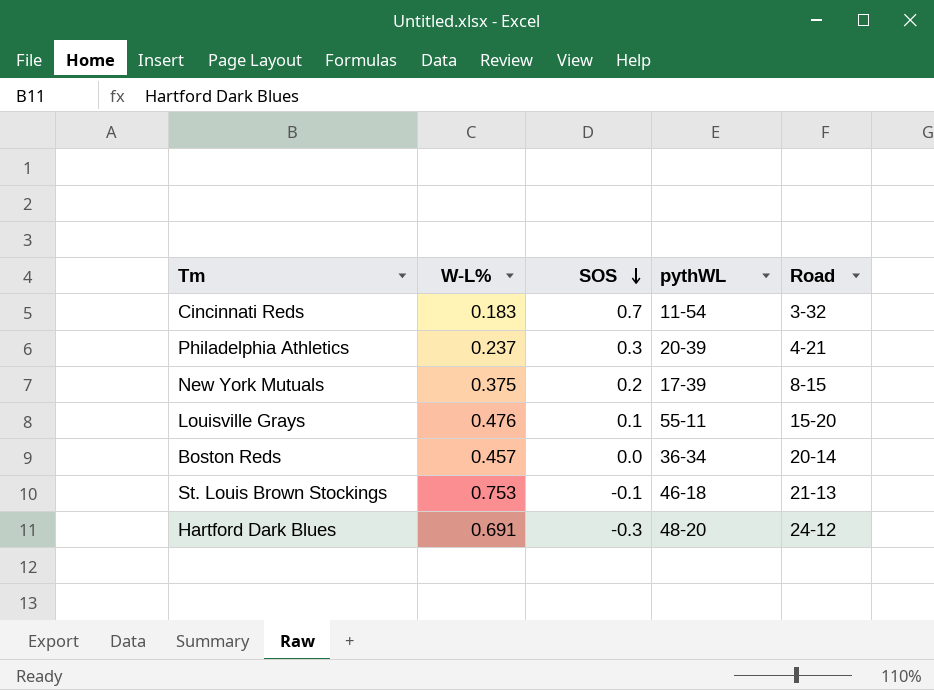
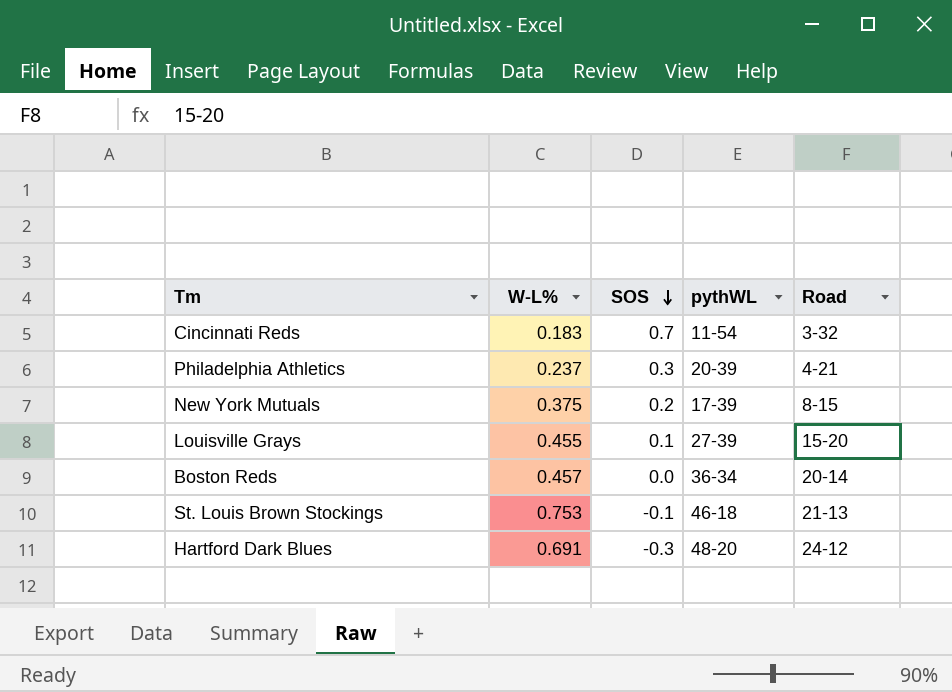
Louisville Grays | W-L%: 0.476 -> 0.455
Louisville Grays | pythWL: 55-11 -> 27-39

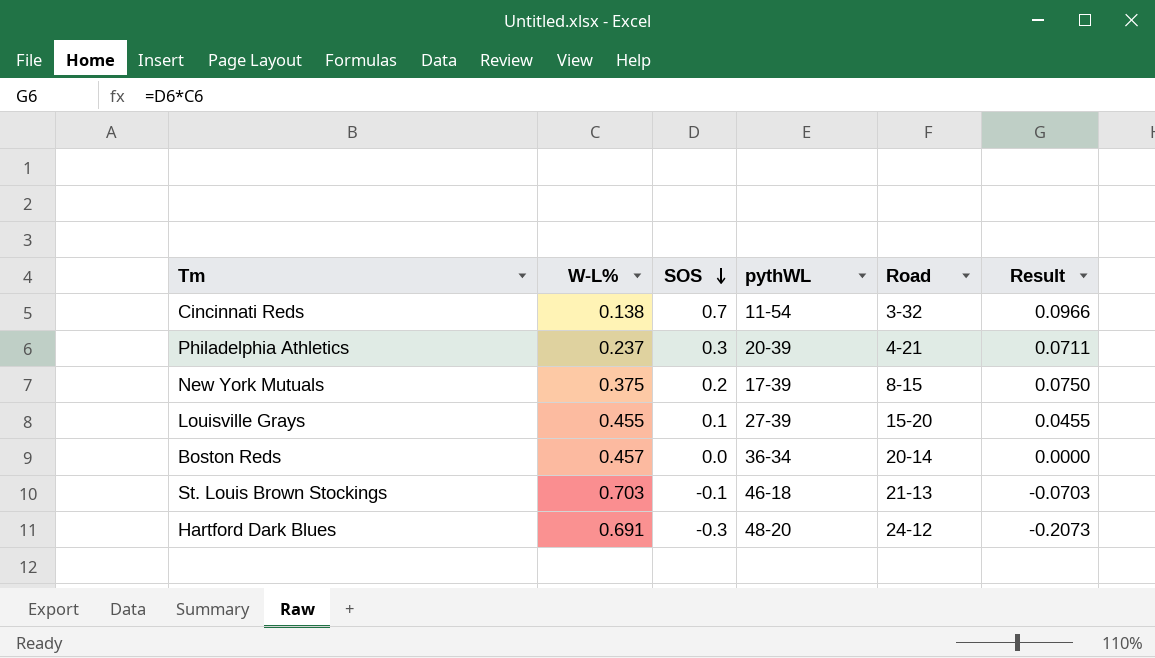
column Result | formula: none -> [W-L%] * [SOS]
Cincinnati Reds | W-L%: 0.183 -> 0.138
St. Louis Brown Stockings | W-L%: 0.753 -> 0.703

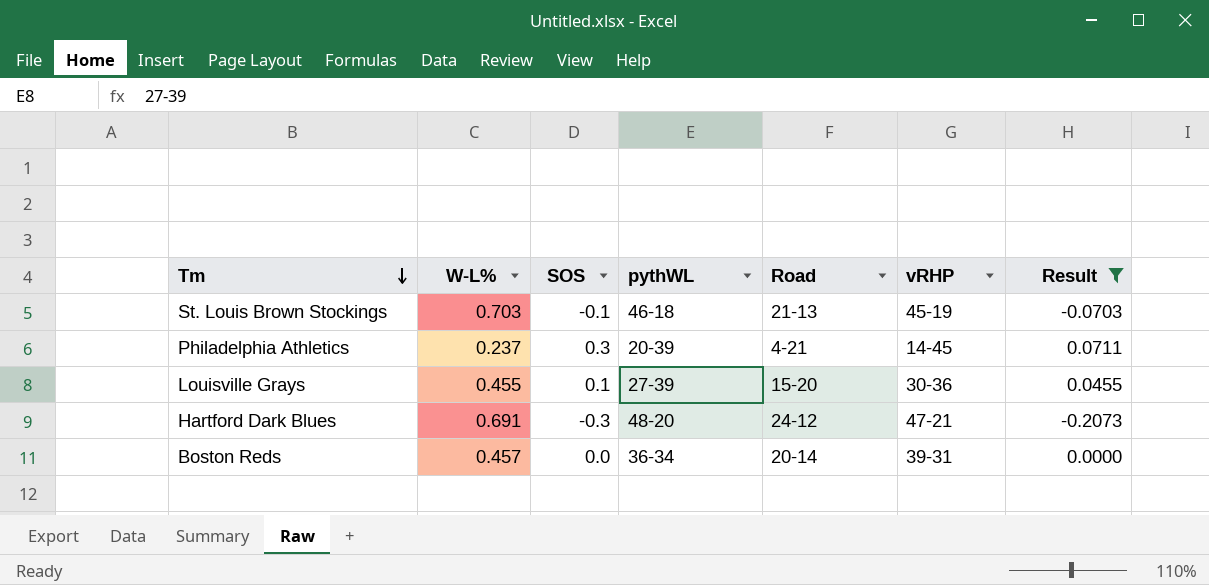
filter: none -> Result <= 0.0711
row order: SOS descending -> Tm descending
column vRHP | position: none -> 6

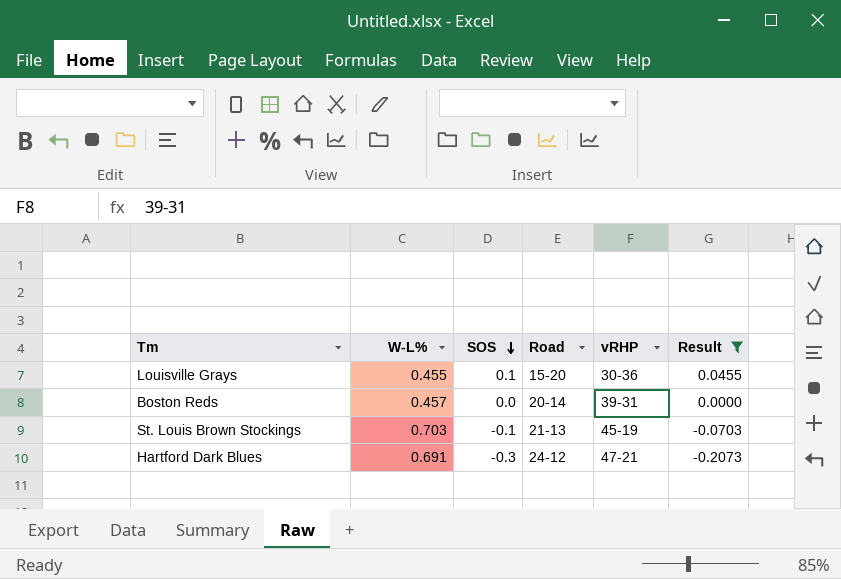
row order: Tm descending -> SOS descending
column pythWL | position: 4 -> none
row Philadelphia Athletics: 0.237 | 0.3 | 20-39 | 4-21 | 14-45 | 0.0711 -> none

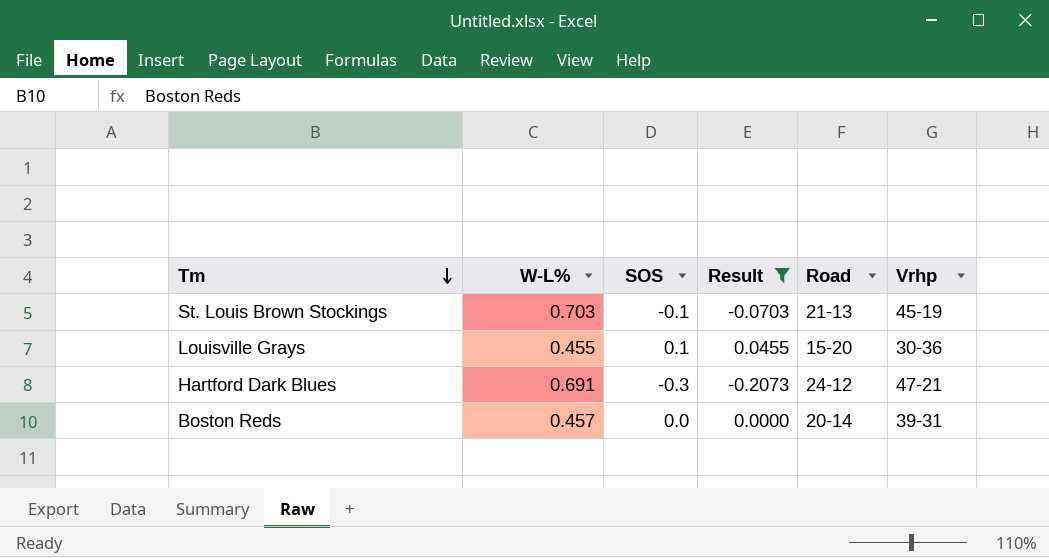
row order: SOS descending -> Tm descending
column Result | position: 6 -> 4
column name: vRHP -> Vrhp

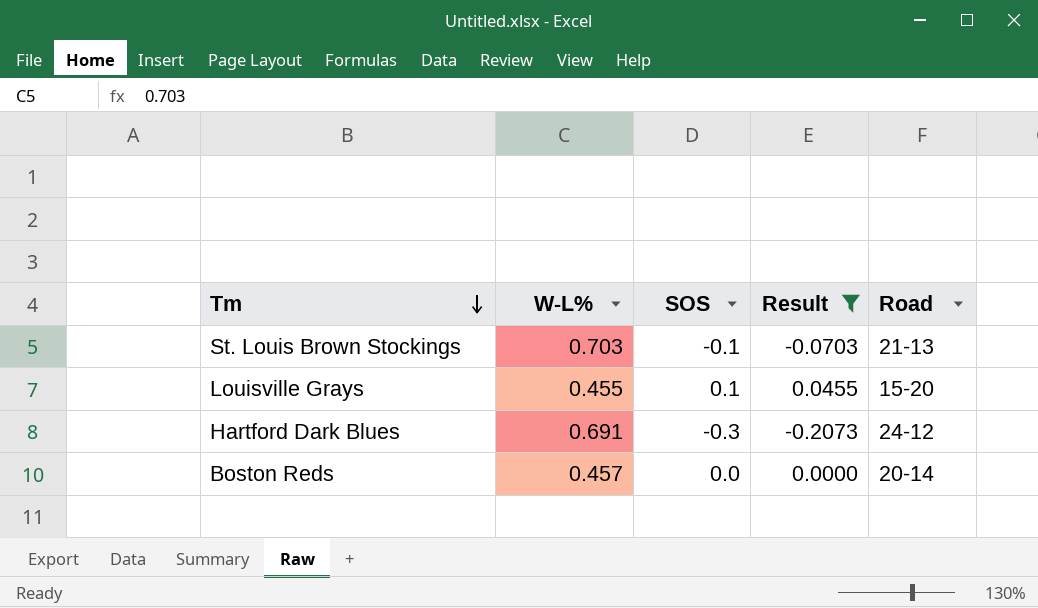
column Vrhp | position: 6 -> none

